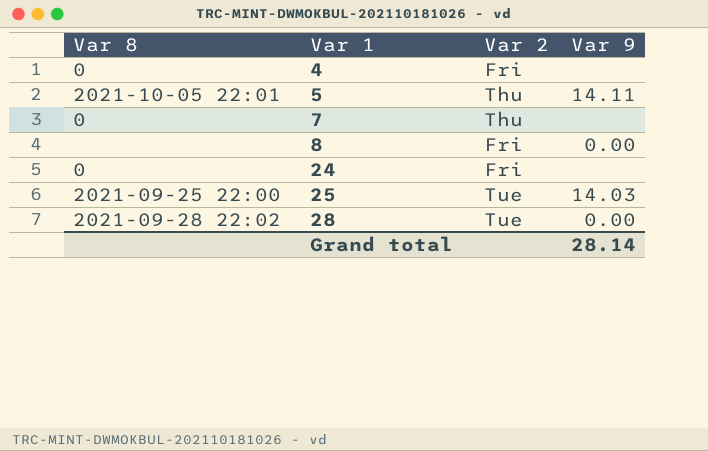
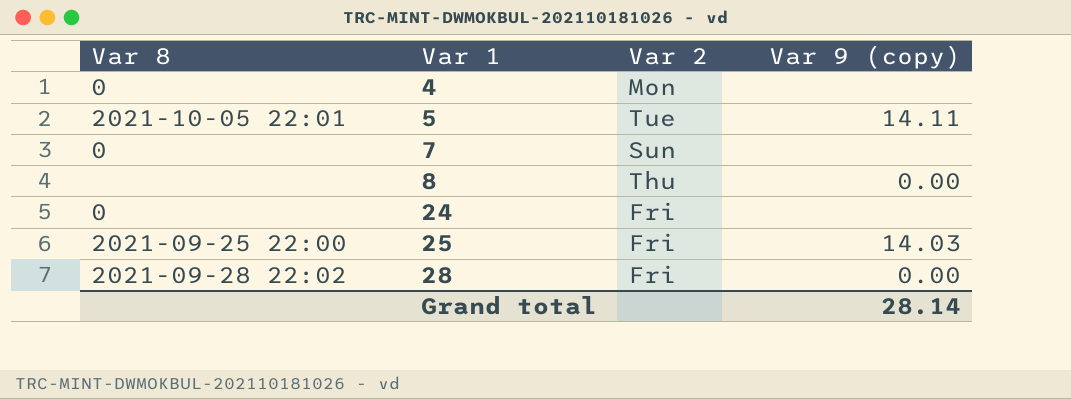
column name: Var 9 -> Var 9 (copy)
4 | Var 2: Fri -> Mon
5 | Var 2: Thu -> Tue
7 | Var 2: Thu -> Sun
8 | Var 2: Fri -> Thu
25 | Var 2: Tue -> Fri
28 | Var 2: Tue -> Fri

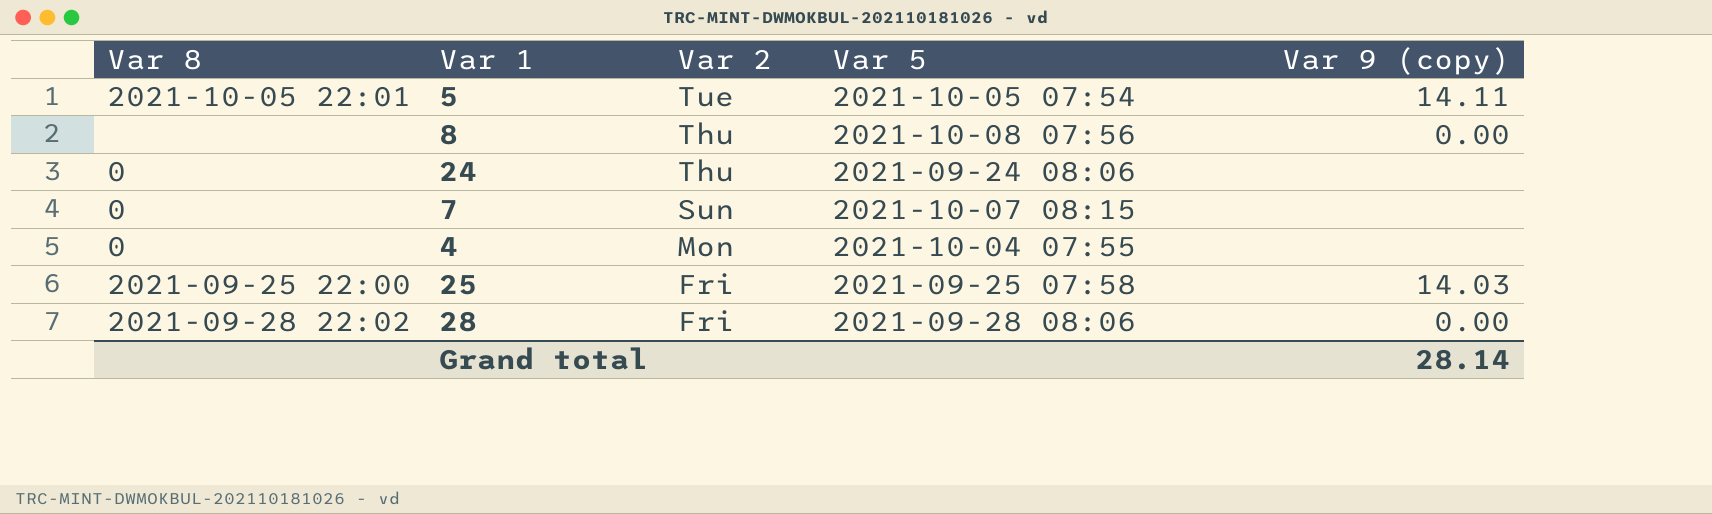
row order: Var 1 ascending -> Var 2 descending
column Var 5 | position: none -> 4
24 | Var 2: Fri -> Thu

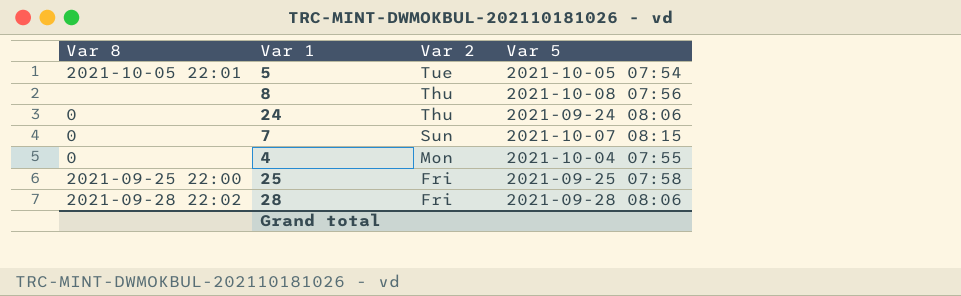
column Var 9 (copy) | position: 5 -> none

